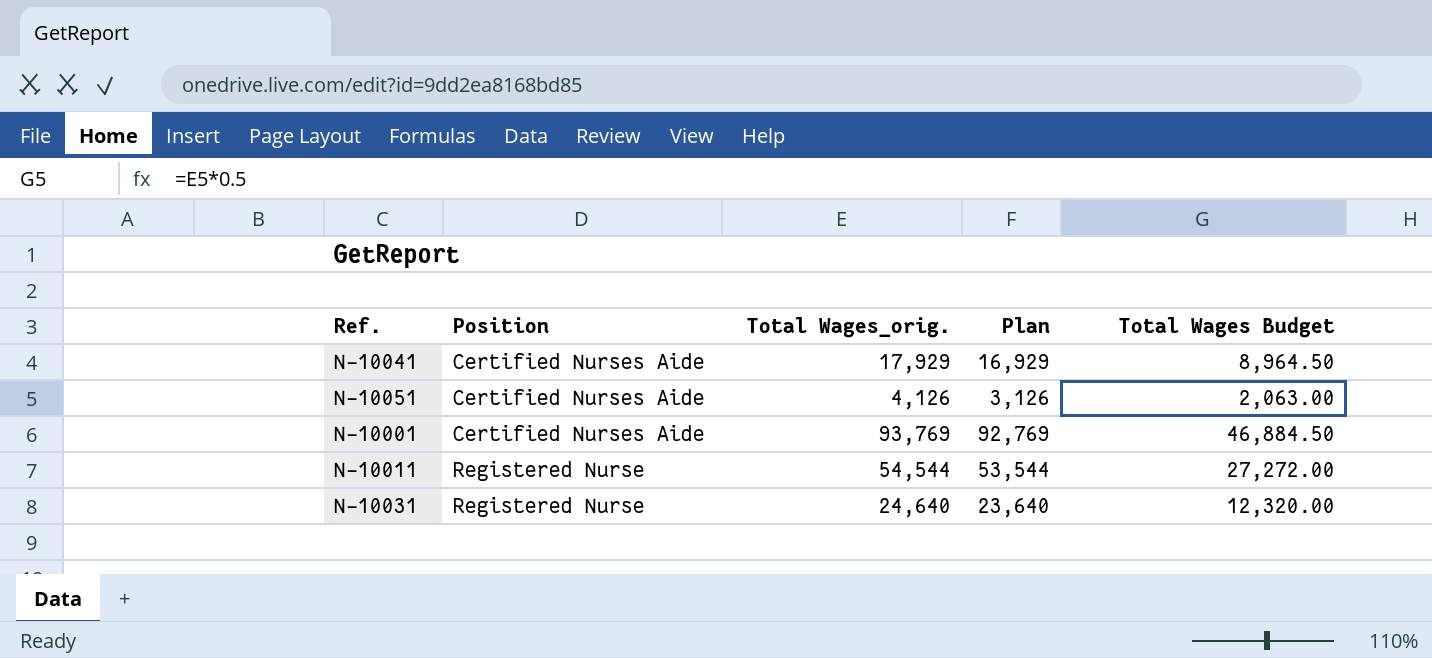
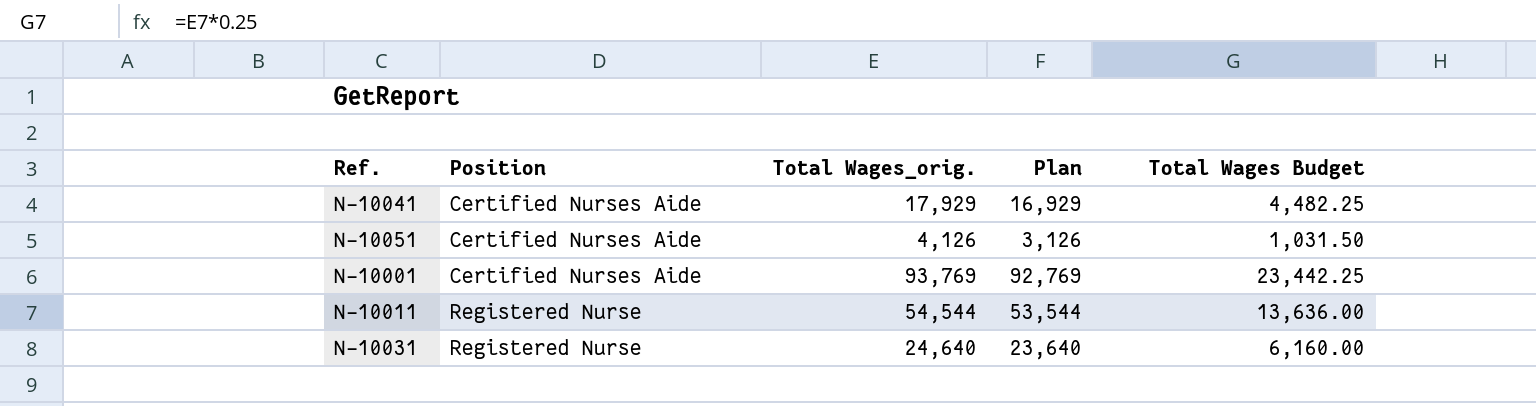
column Total Wages Budget | formula: [Total Wages_orig.] * 0.5 -> [Total Wages_orig.] * 0.25

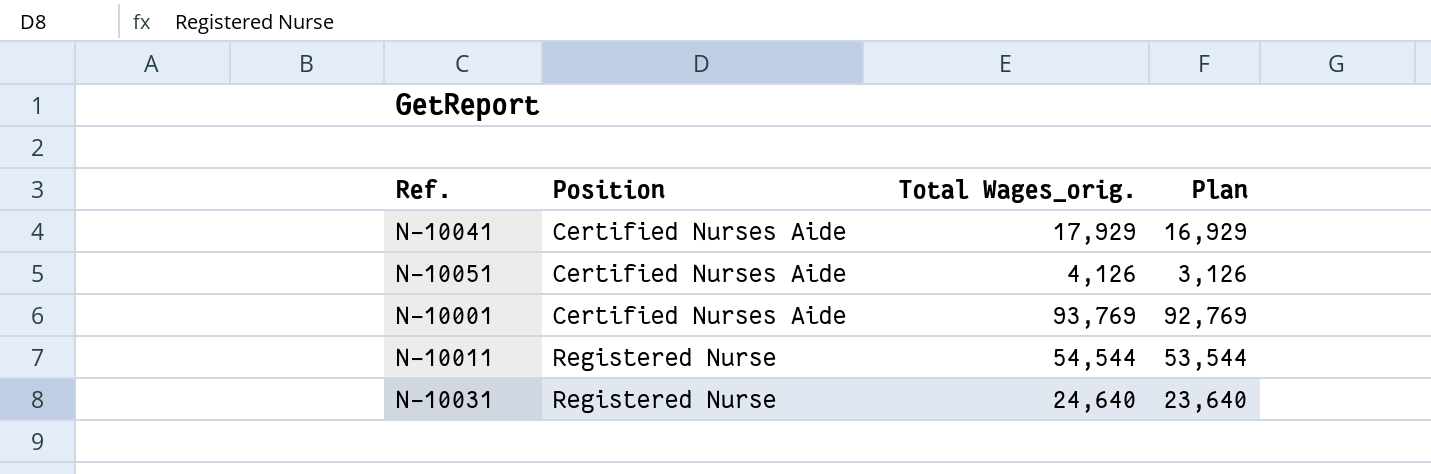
column Total Wages Budget | formula: [Total Wages_orig.] * 0.25 -> none

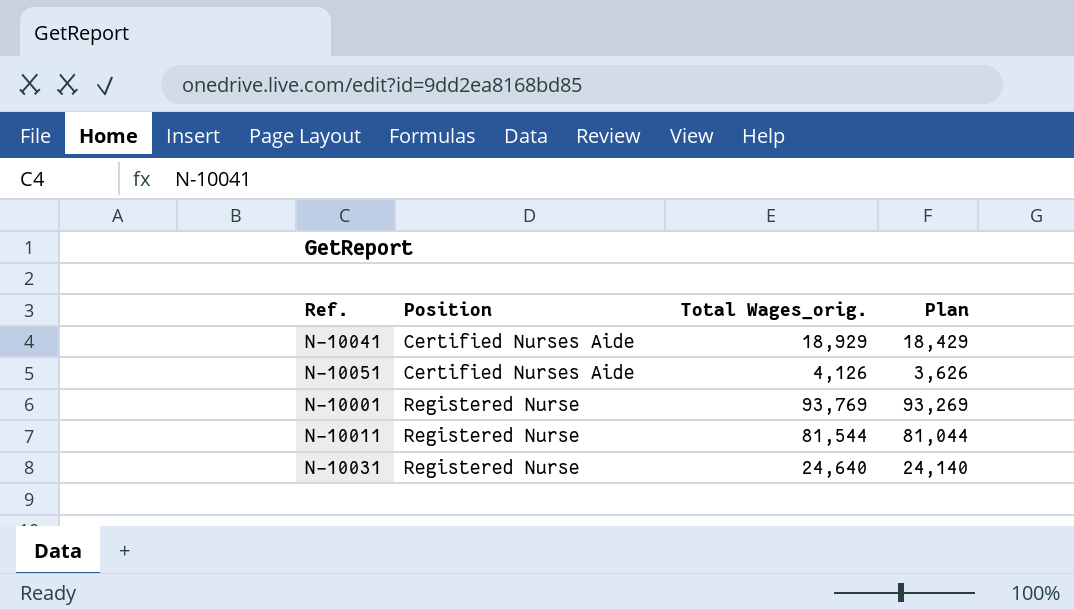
column Plan | formula: [Total Wages_orig.] - 1000 -> [Total Wages_orig.] - 500
N-10041 | Total Wages_orig.: 17,929 -> 18,929
N-10001 | Position: Certified Nurses Aide -> Registered Nurse
N-10011 | Total Wages_orig.: 54,544 -> 81,544

